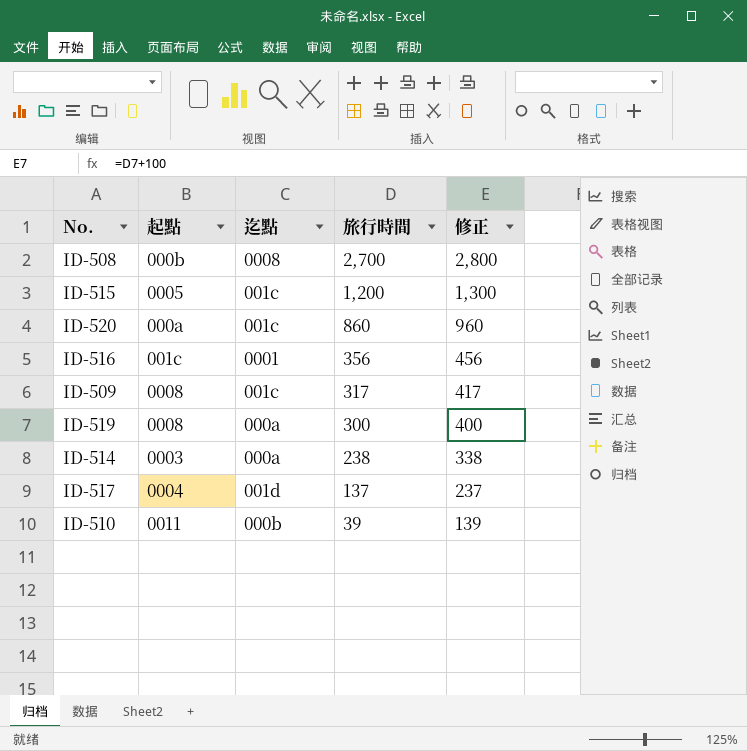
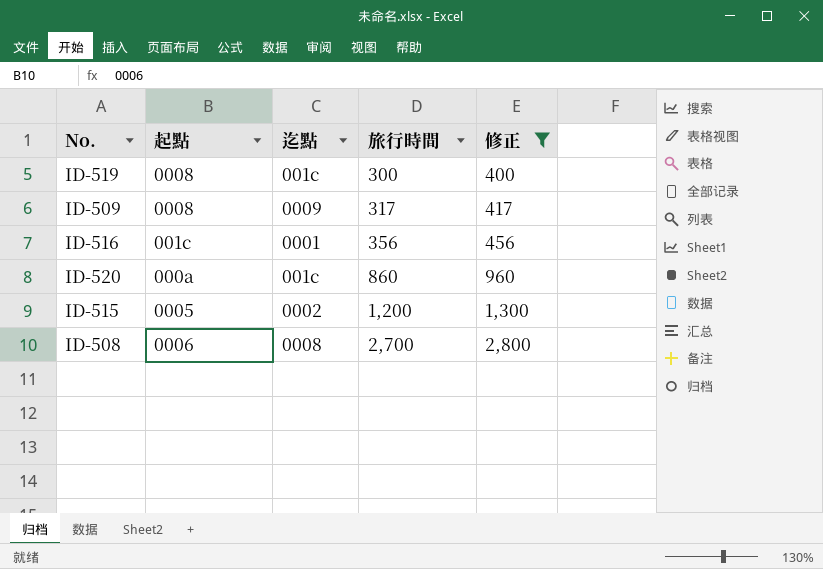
filter: none -> 修正 >= 400
row order: 旅行時間 descending -> 旅行時間 ascending
ID-519 | 迄點: 000a -> 001c
ID-509 | 迄點: 001c -> 0009
ID-515 | 迄點: 001c -> 0002
ID-508 | 起點: 000b -> 0006

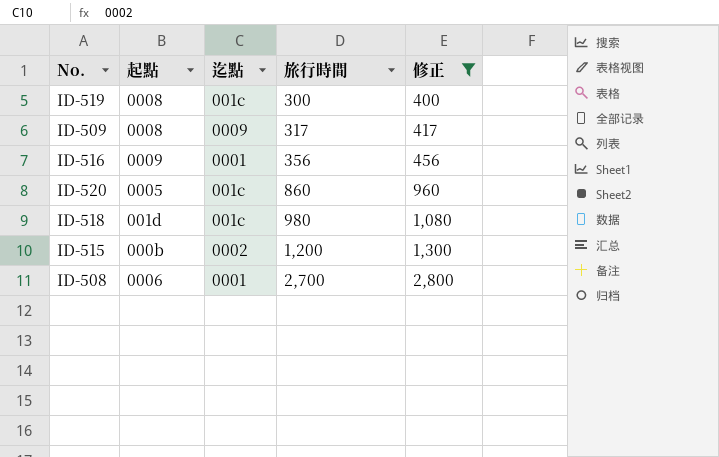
ID-516 | 起點: 001c -> 0009
ID-520 | 起點: 000a -> 0005
row ID-518: none -> 001d | 001c | 980 | 1,080
ID-515 | 起點: 0005 -> 000b
ID-508 | 迄點: 0008 -> 0001

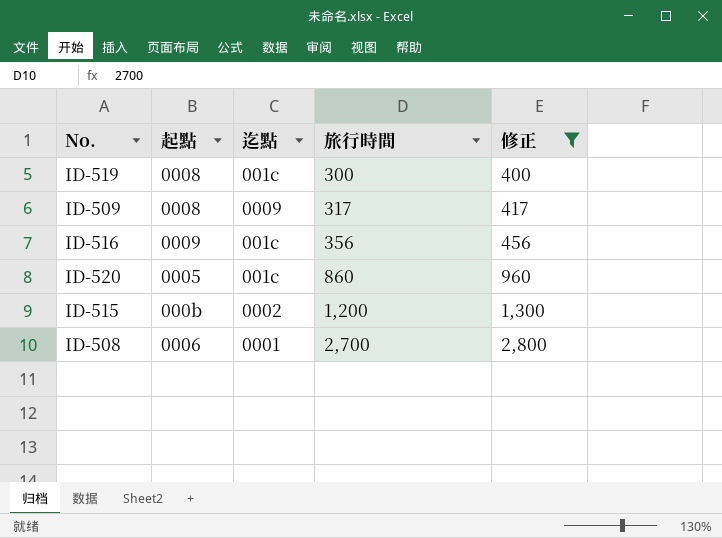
row ID-518: 001d | 001c | 980 | 1,080 -> none
ID-516 | 迄點: 0001 -> 001c

